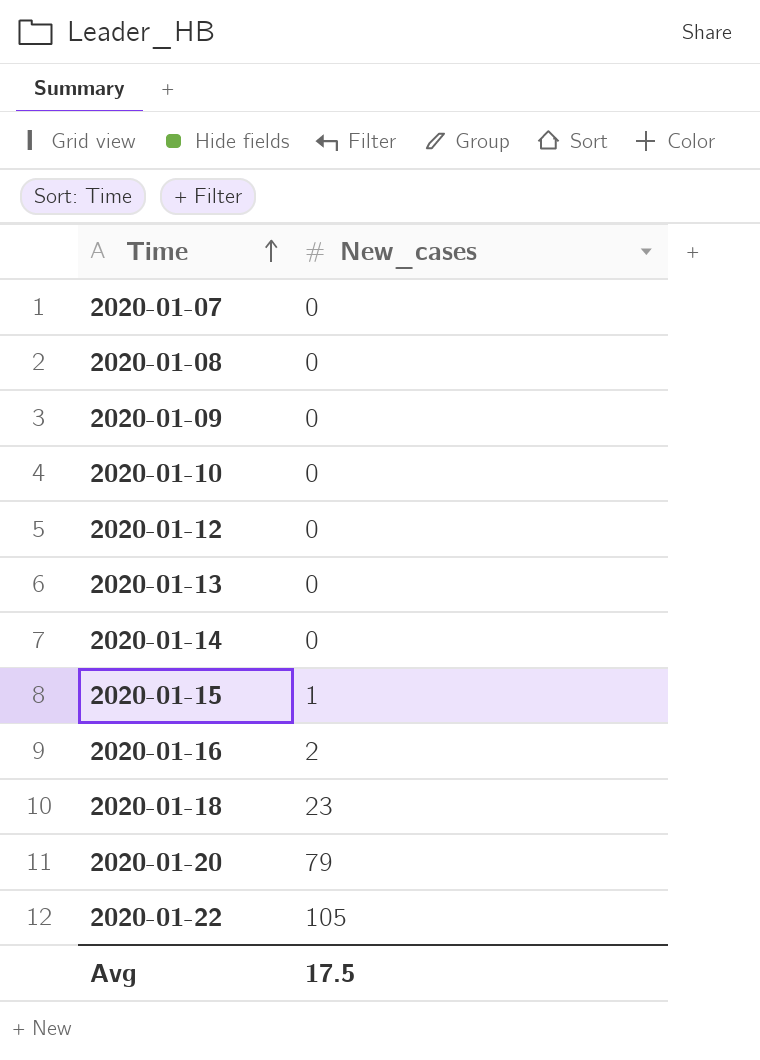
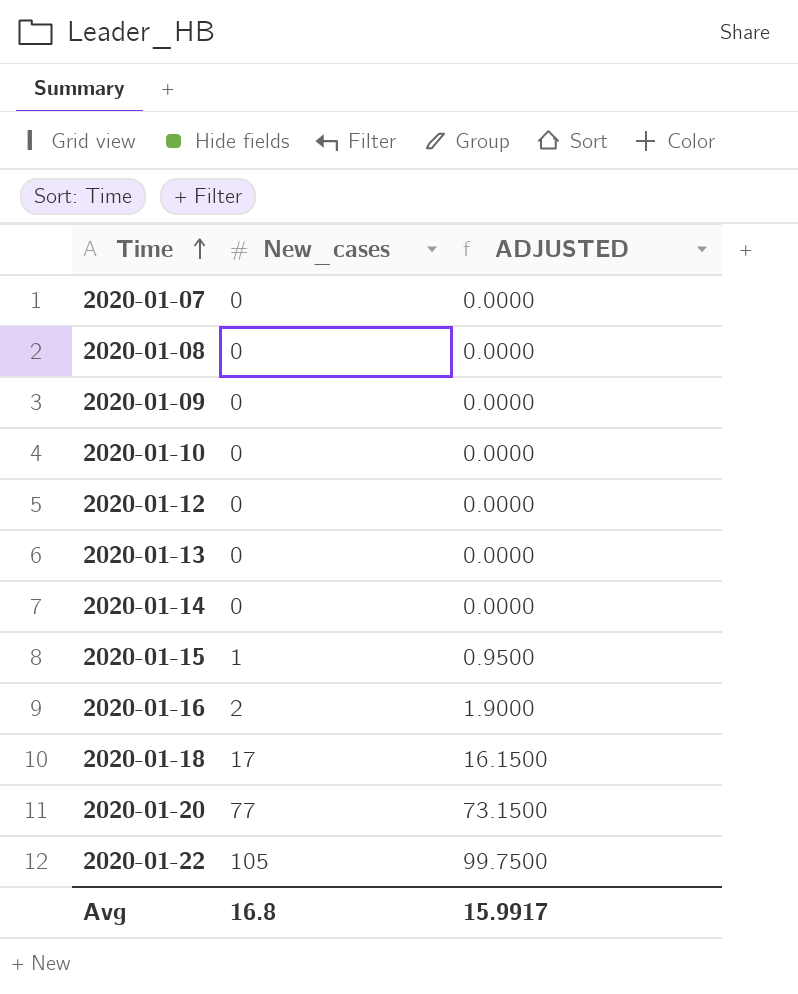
column ADJUSTED | formula: none -> [New_cases] * 0.95
2020-01-18 | New_cases: 23 -> 17
2020-01-20 | New_cases: 79 -> 77
Avg | New_cases: 17.5 -> 16.8

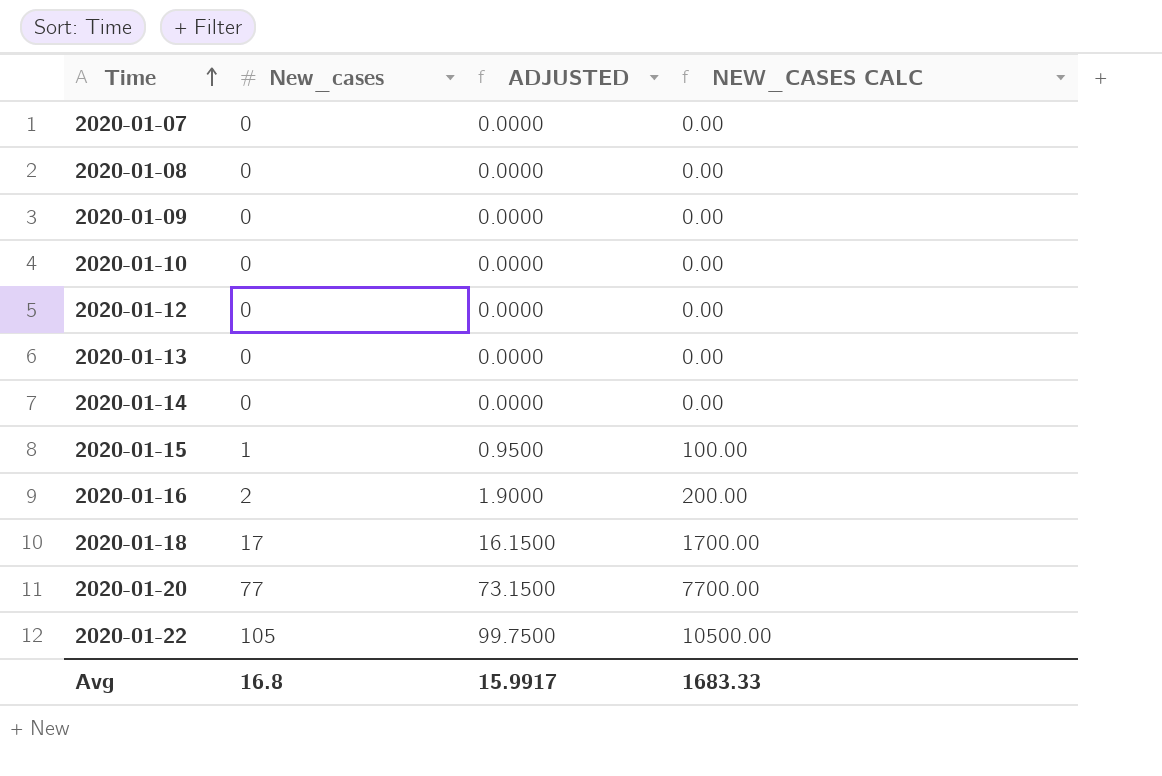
column NEW_CASES CALC | formula: none -> [New_cases] * 100

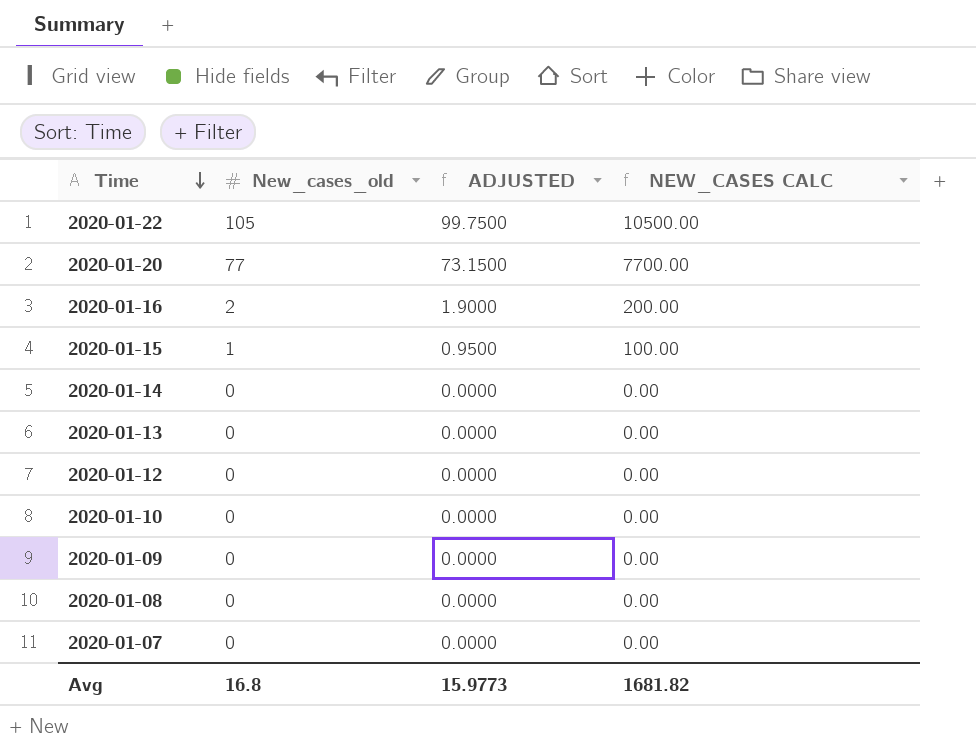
row order: Time ascending -> Time descending
column name: New_cases -> New_cases_old
row 2020-01-18: 17 | 16.1500 | 1700.00 -> none
Avg | ADJUSTED: 15.9917 -> 15.9773
Avg | NEW_CASES CALC: 1683.33 -> 1681.82

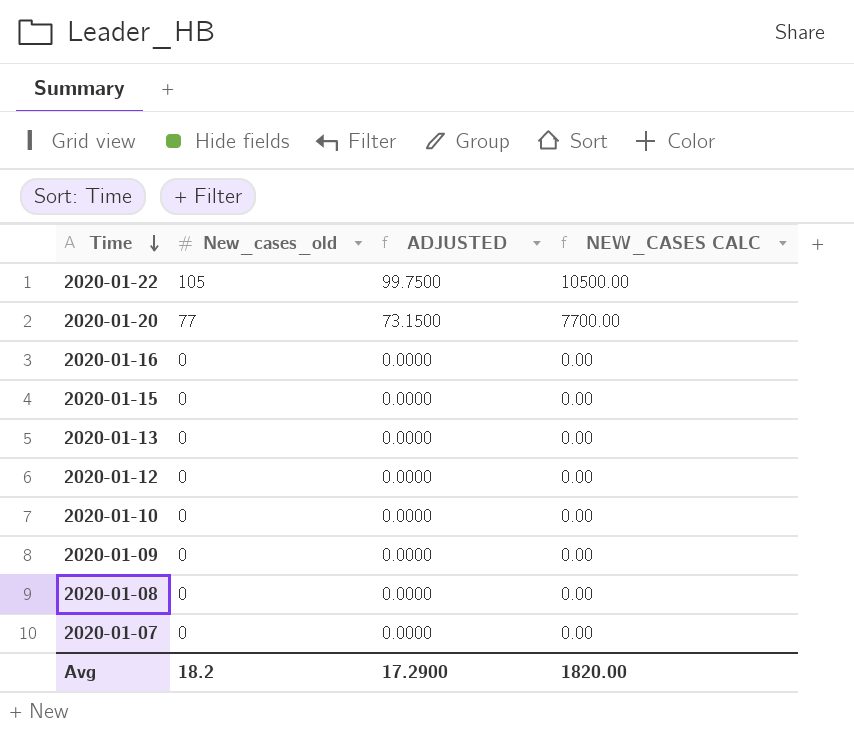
row 2020-01-14: 0 | 0.0000 | 0.00 -> none
2020-01-16 | New_cases_old: 2 -> 0
2020-01-16 | ADJUSTED: 1.9000 -> 0.0000
2020-01-16 | NEW_CASES CALC: 200.00 -> 0.00
2020-01-15 | New_cases_old: 1 -> 0
2020-01-15 | ADJUSTED: 0.9500 -> 0.0000
2020-01-15 | NEW_CASES CALC: 100.00 -> 0.00
Avg | New_cases_old: 16.8 -> 18.2
Avg | ADJUSTED: 15.9773 -> 17.2900
Avg | NEW_CASES CALC: 1681.82 -> 1820.00

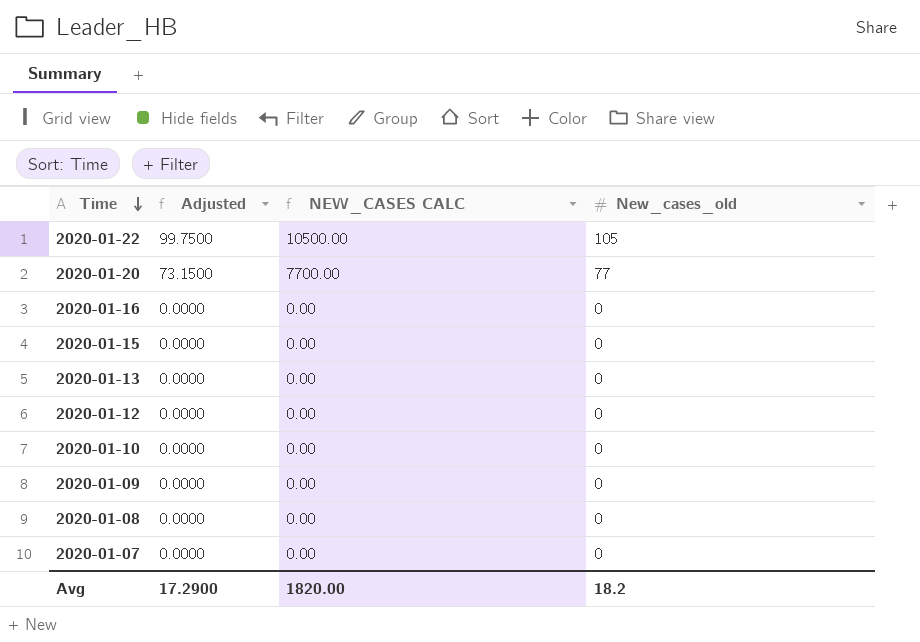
column name: ADJUSTED -> Adjusted
column New_cases_old | position: 2 -> 4

